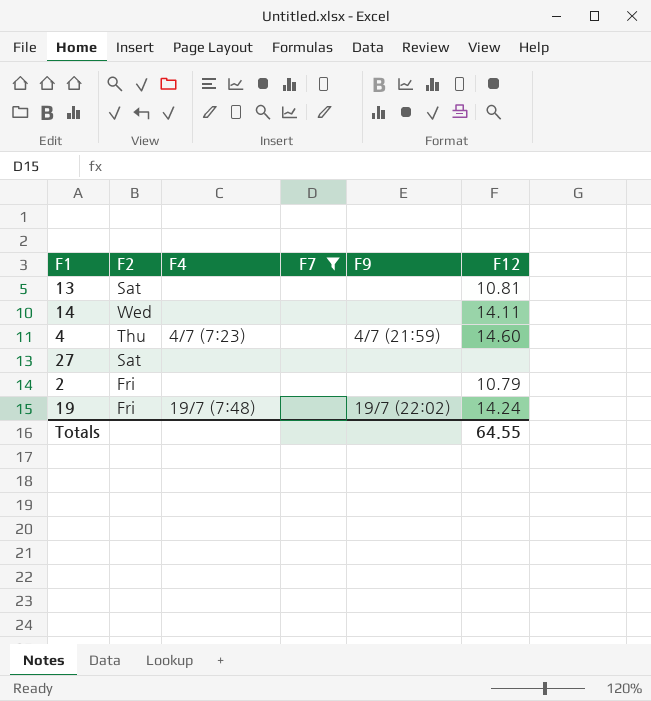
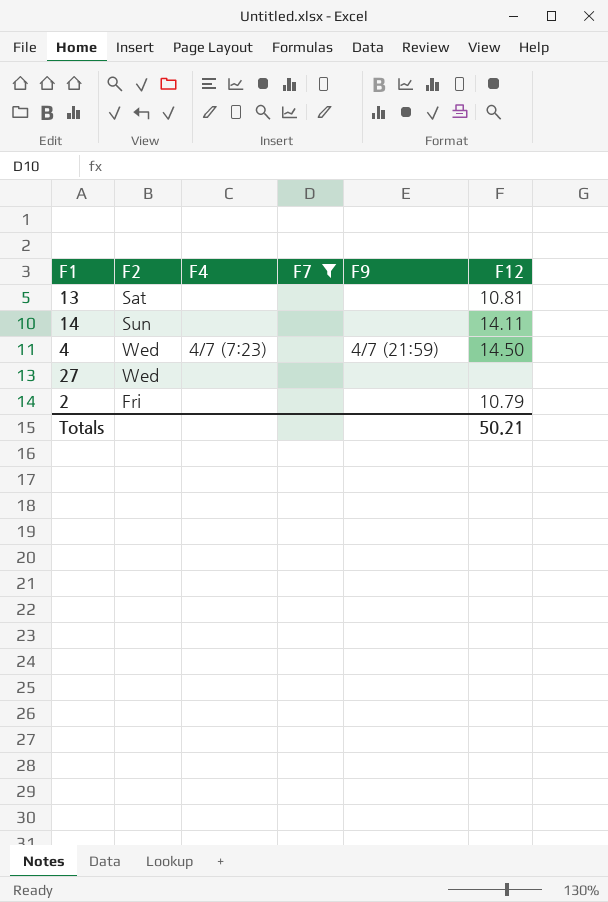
row 19: Fri | 19/7 (7:48) | none | 19/7 (22:02) | 14.24 -> none
14 | F2: Wed -> Sun
4 | F2: Thu -> Wed
4 | F12: 14.60 -> 14.50
27 | F2: Sat -> Wed
Totals | F12: 64.55 -> 50.21

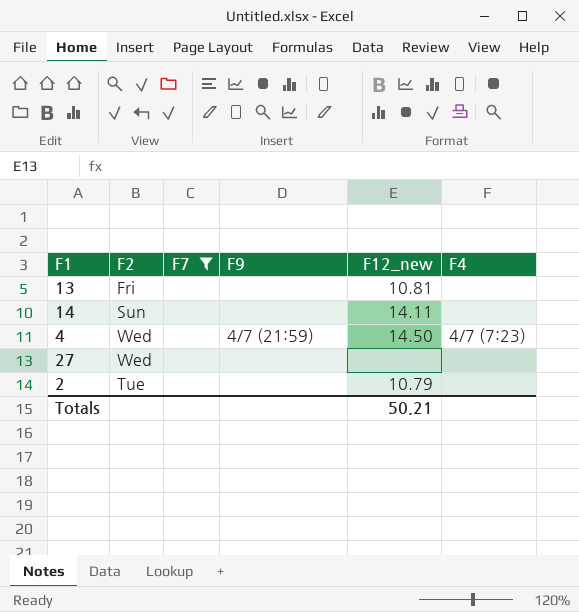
column name: F12 -> F12_new
column F4 | position: 3 -> 6
13 | F2: Sat -> Fri
2 | F2: Fri -> Tue

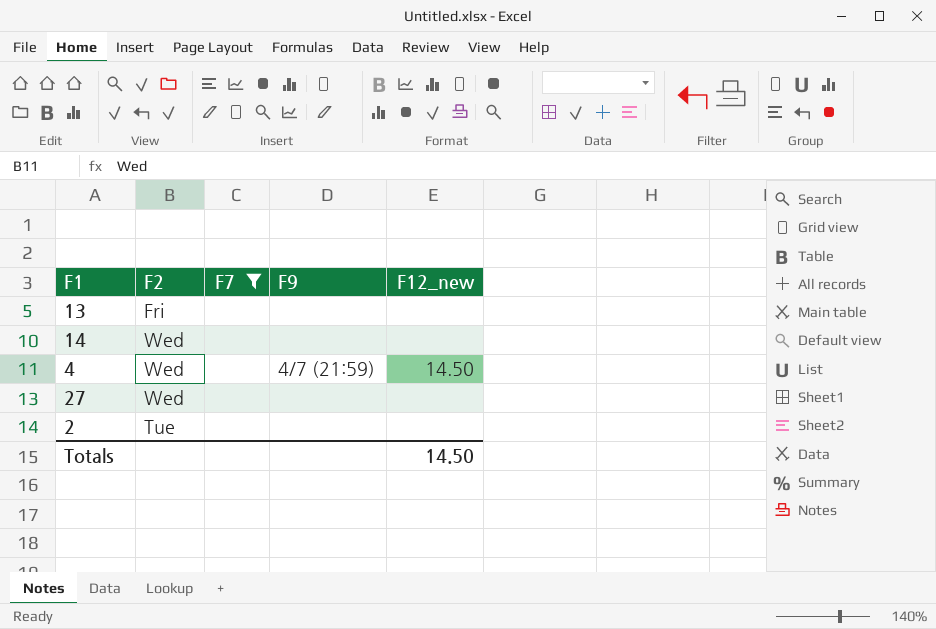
column F4 | position: 6 -> none
13 | F12_new: 10.81 -> none
14 | F2: Sun -> Wed
14 | F12_new: 14.11 -> none
2 | F12_new: 10.79 -> none
Totals | F12_new: 50.21 -> 14.50

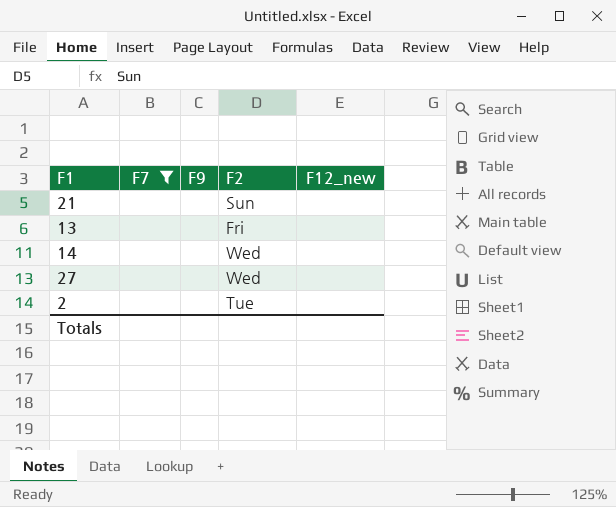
column F2 | position: 2 -> 4
row 4: Wed | none | 4/7 (21:59) | 14.50 -> none
row 21: none -> none | none | Sun | none
Totals | F12_new: 14.50 -> none

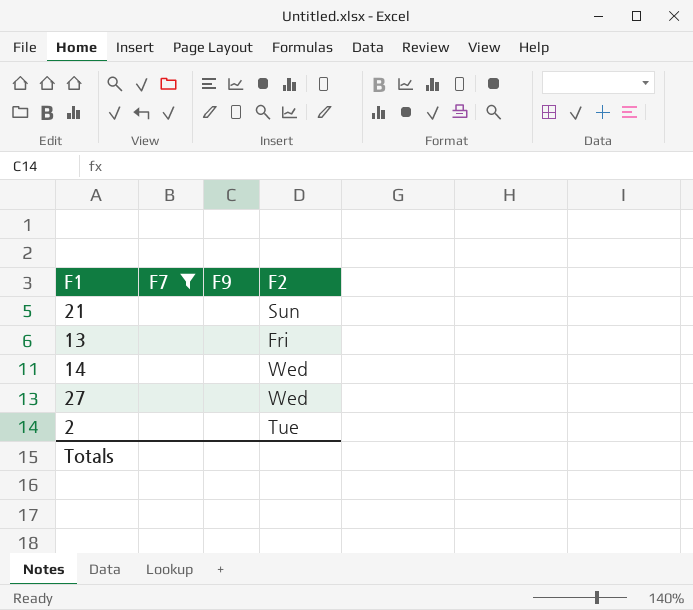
column F12_new | position: 5 -> none

